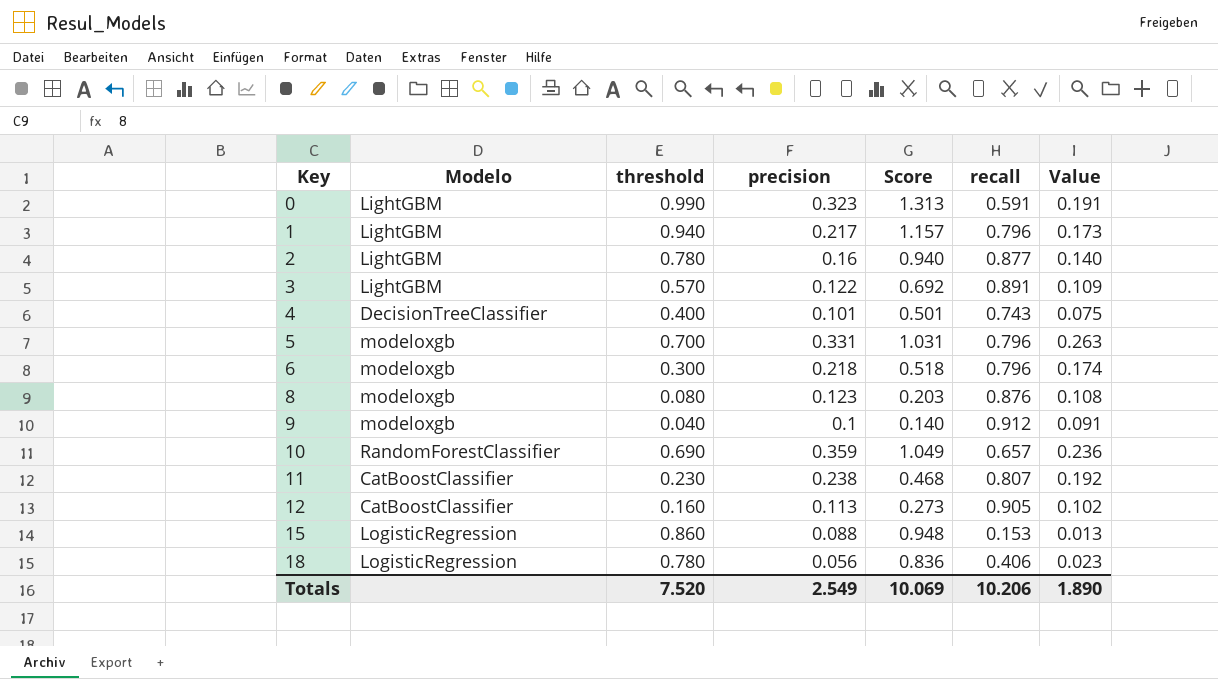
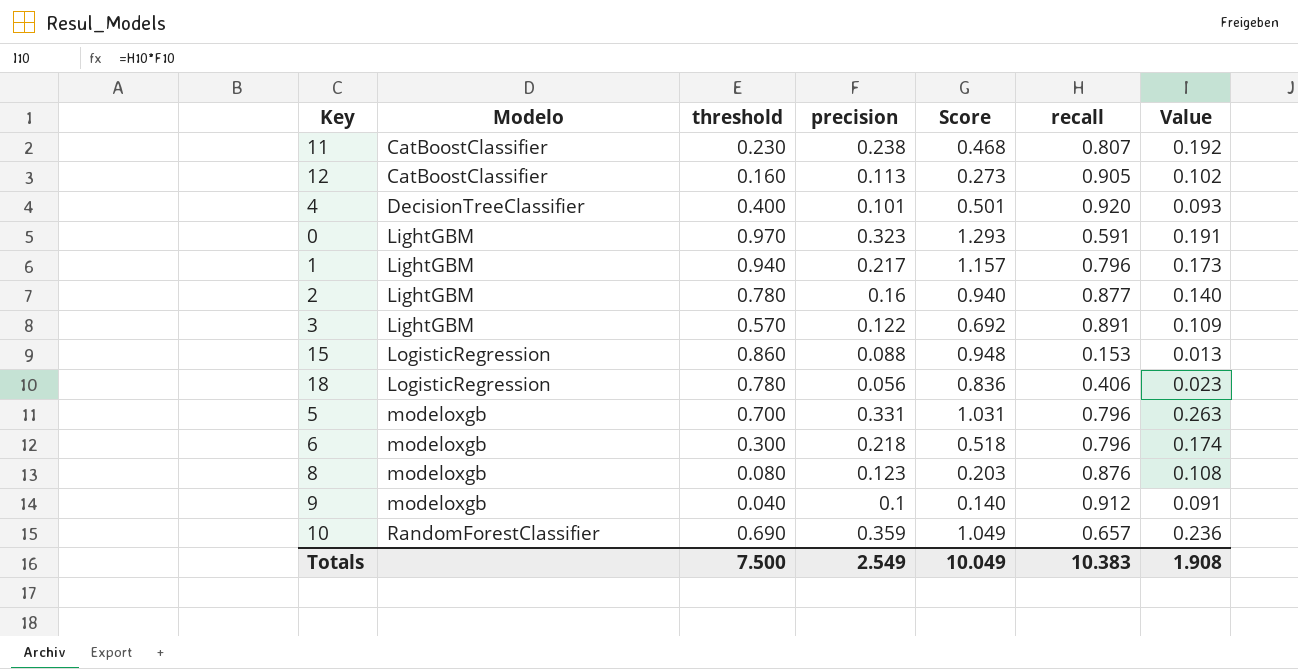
row order: Key ascending -> Modelo ascending
4 | recall: 0.743 -> 0.920
4 | Value: 0.075 -> 0.093
0 | threshold: 0.990 -> 0.970
0 | Score: 1.313 -> 1.293
Totals | threshold: 7.520 -> 7.500
Totals | Score: 10.069 -> 10.049
Totals | recall: 10.206 -> 10.383
Totals | Value: 1.890 -> 1.908

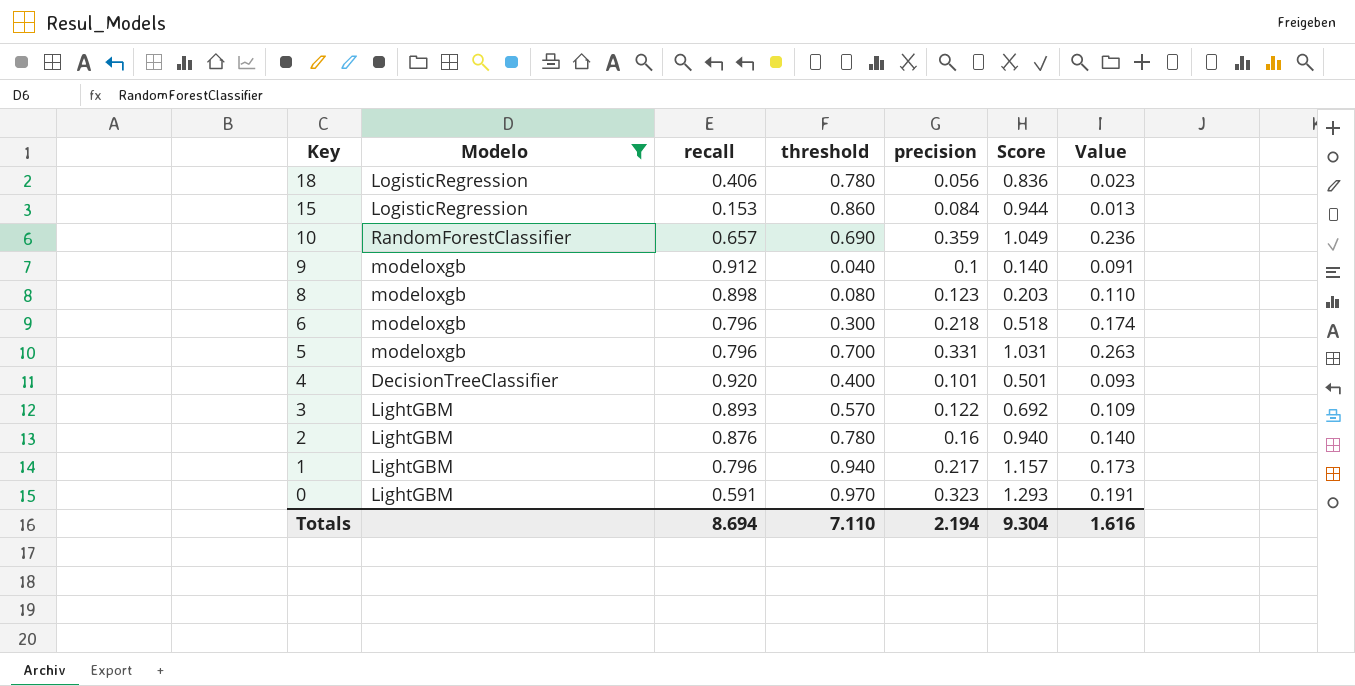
filter: none -> Modelo != CatBoostClassifier
row order: Modelo ascending -> Key descending
column recall | position: 6 -> 3
15 | precision: 0.088 -> 0.084
15 | Score: 0.948 -> 0.944
8 | recall: 0.876 -> 0.898
8 | Value: 0.108 -> 0.110
3 | recall: 0.891 -> 0.893
2 | recall: 0.877 -> 0.876
Totals | recall: 10.383 -> 8.694
Totals | threshold: 7.500 -> 7.110
Totals | precision: 2.549 -> 2.194
Totals | Score: 10.049 -> 9.304
Totals | Value: 1.908 -> 1.616

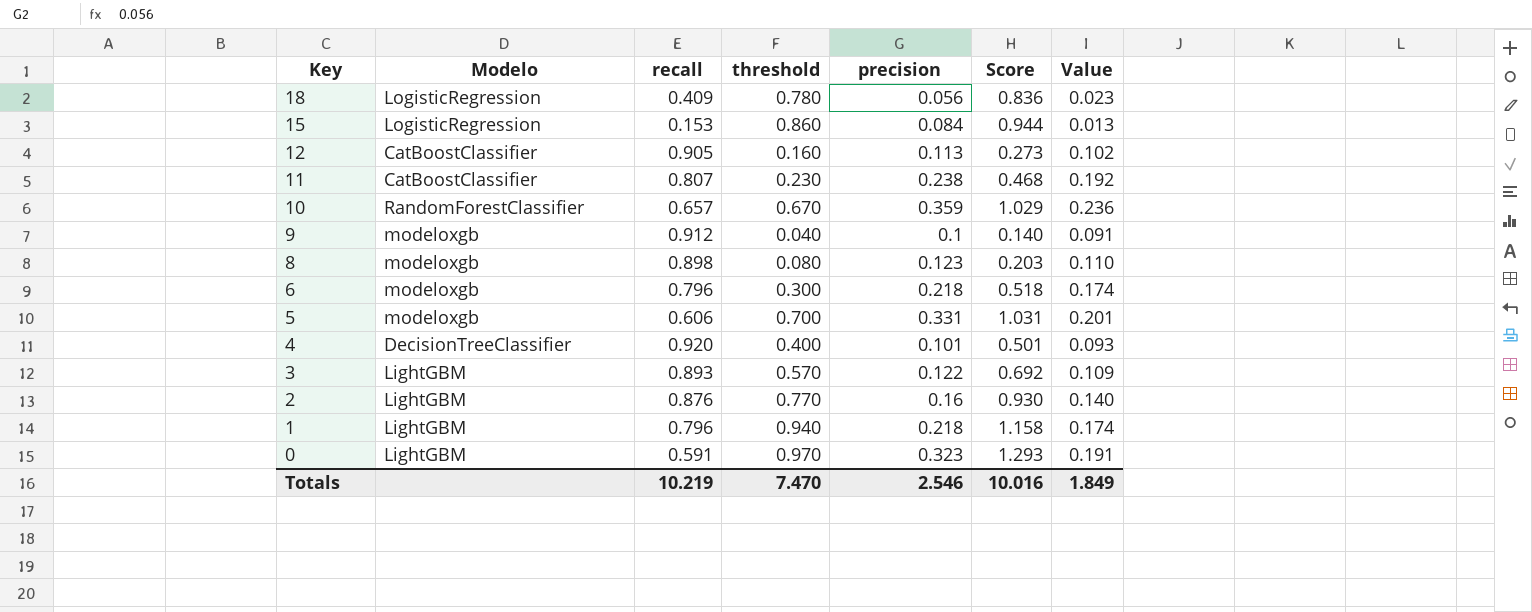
filter: Modelo != CatBoostClassifier -> none
18 | recall: 0.406 -> 0.409
10 | threshold: 0.690 -> 0.670
10 | Score: 1.049 -> 1.029
5 | recall: 0.796 -> 0.606
5 | Value: 0.263 -> 0.201
2 | threshold: 0.780 -> 0.770
2 | Score: 0.940 -> 0.930
1 | precision: 0.217 -> 0.218
1 | Score: 1.157 -> 1.158
1 | Value: 0.173 -> 0.174
Totals | recall: 8.694 -> 10.219
Totals | threshold: 7.110 -> 7.470
Totals | precision: 2.194 -> 2.546
Totals | Score: 9.304 -> 10.016
Totals | Value: 1.616 -> 1.849

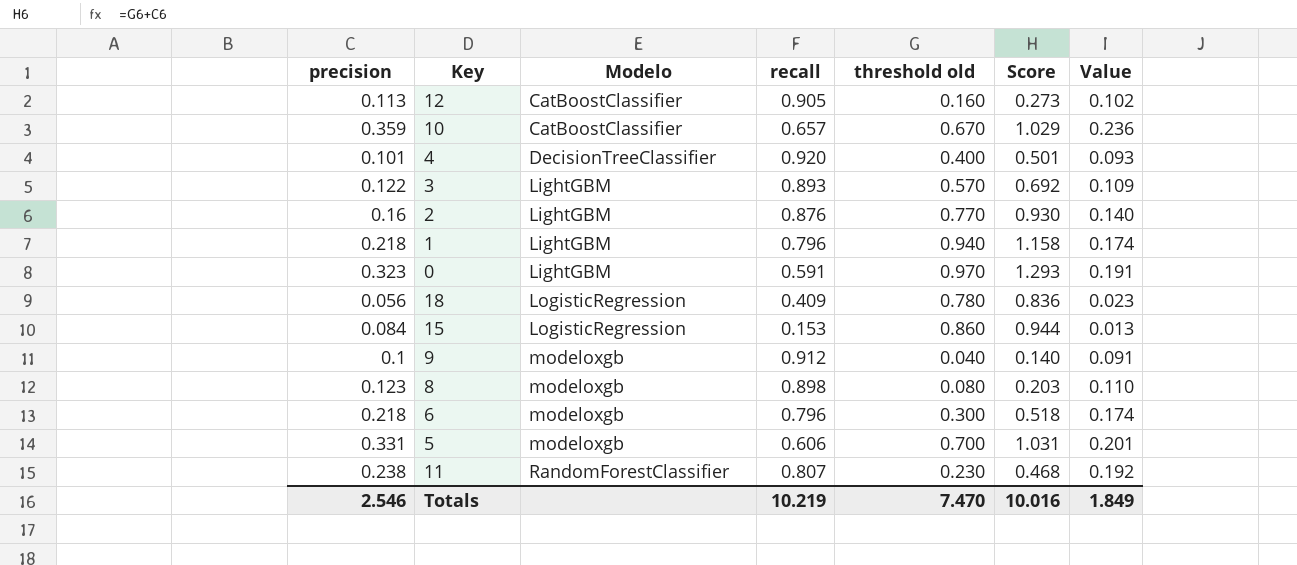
row order: Key descending -> Modelo ascending
column precision | position: 5 -> 1
column name: threshold -> threshold old
10 | Modelo: RandomForestClassifier -> CatBoostClassifier
11 | Modelo: CatBoostClassifier -> RandomForestClassifier

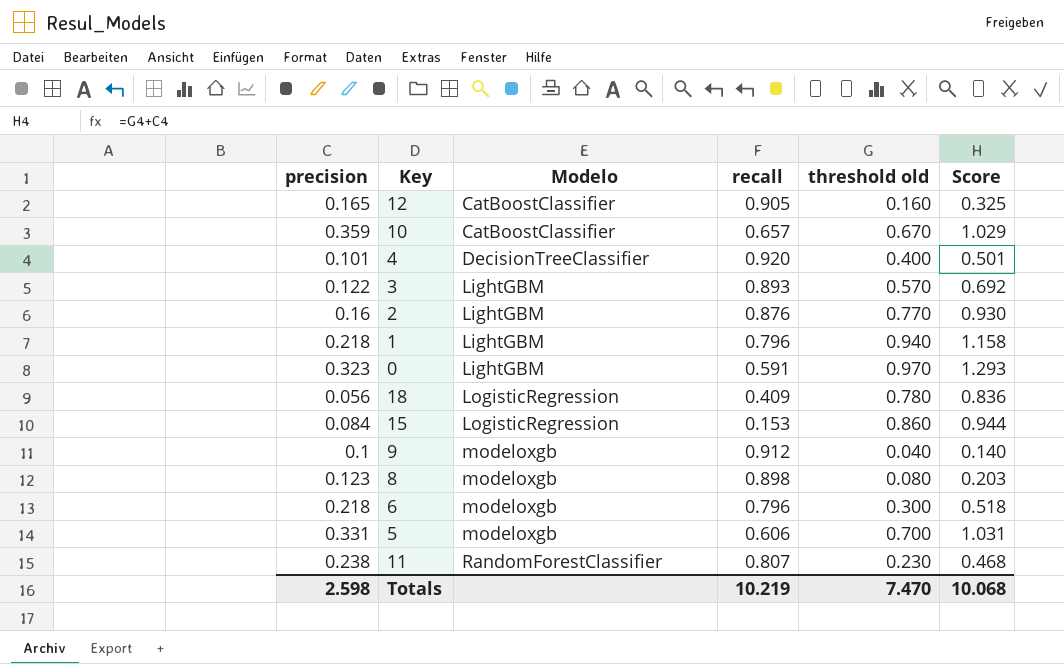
column Value | formula: [precision] * [recall] -> none
12 | precision: 0.113 -> 0.165
12 | Score: 0.273 -> 0.325
Totals | precision: 2.546 -> 2.598
Totals | Score: 10.016 -> 10.068

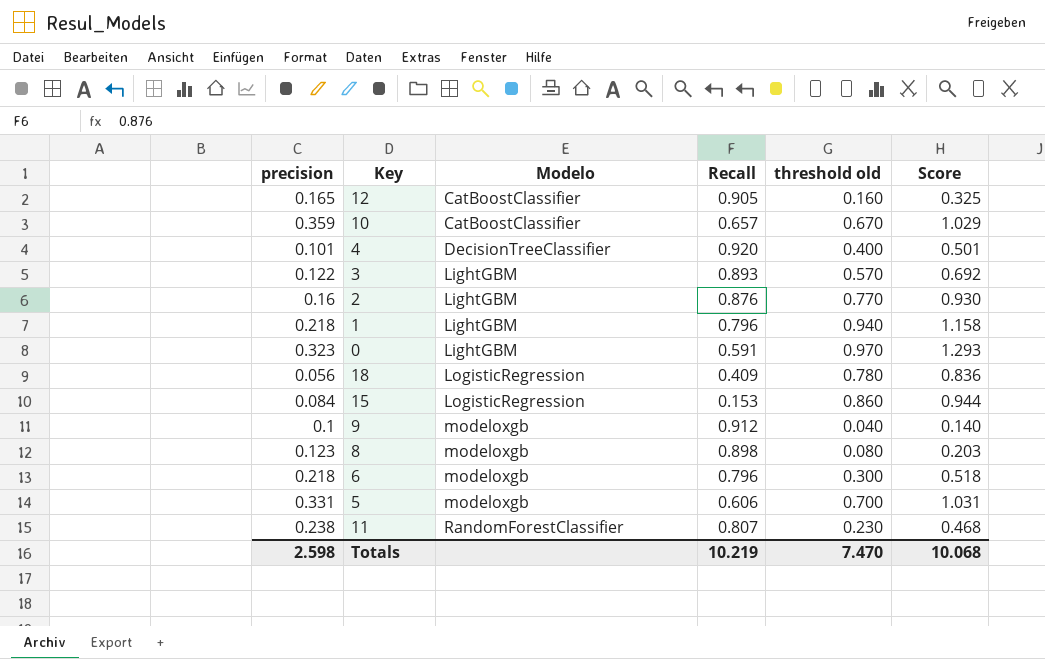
column name: recall -> Recall

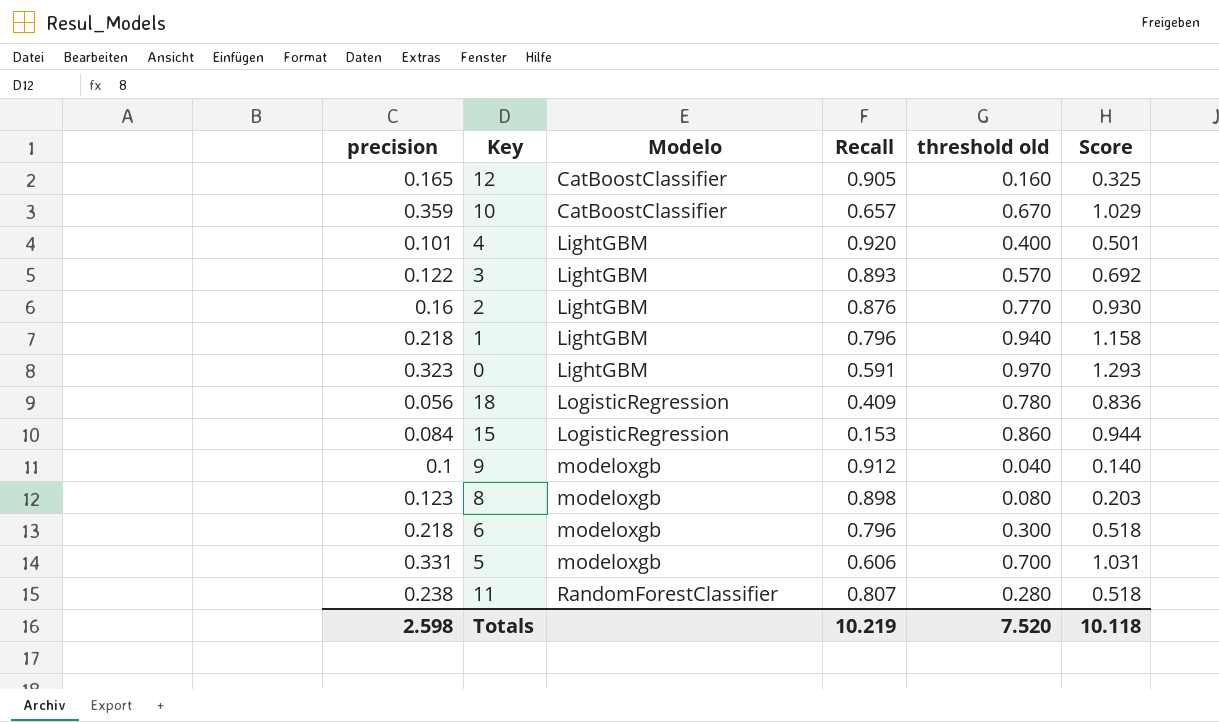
4 | Modelo: DecisionTreeClassifier -> LightGBM
11 | threshold old: 0.230 -> 0.280
11 | Score: 0.468 -> 0.518
Totals | threshold old: 7.470 -> 7.520
Totals | Score: 10.068 -> 10.118

